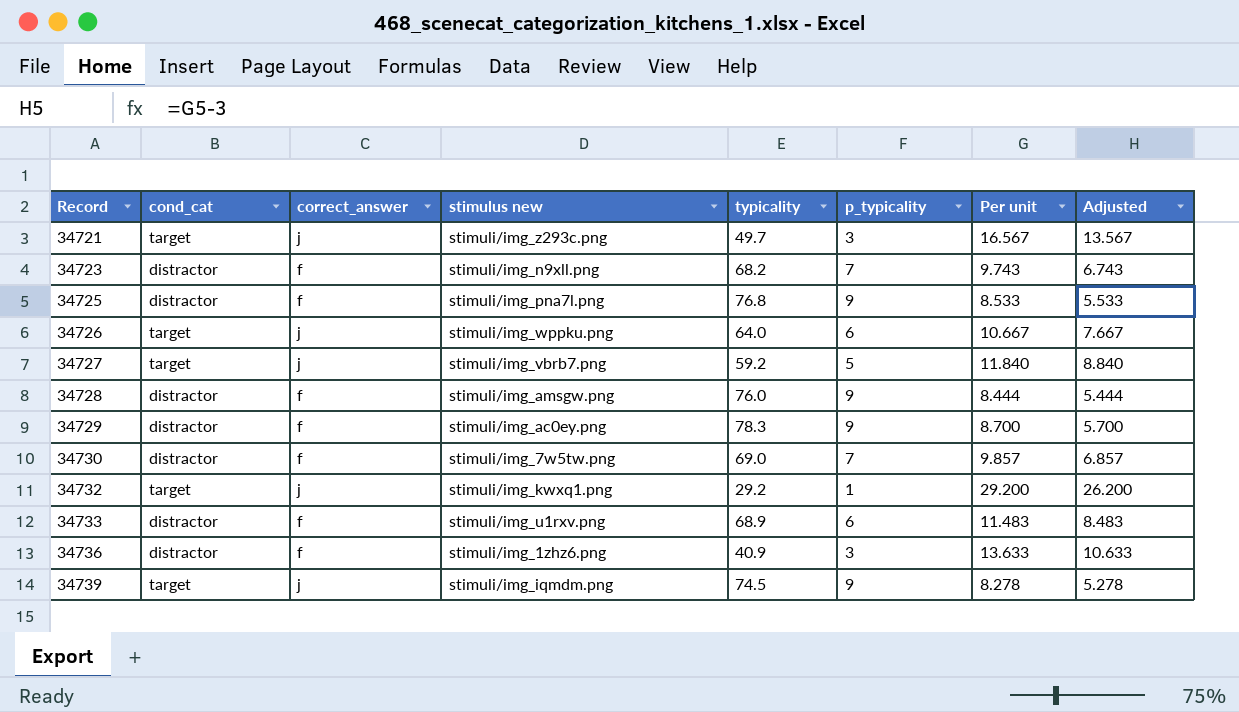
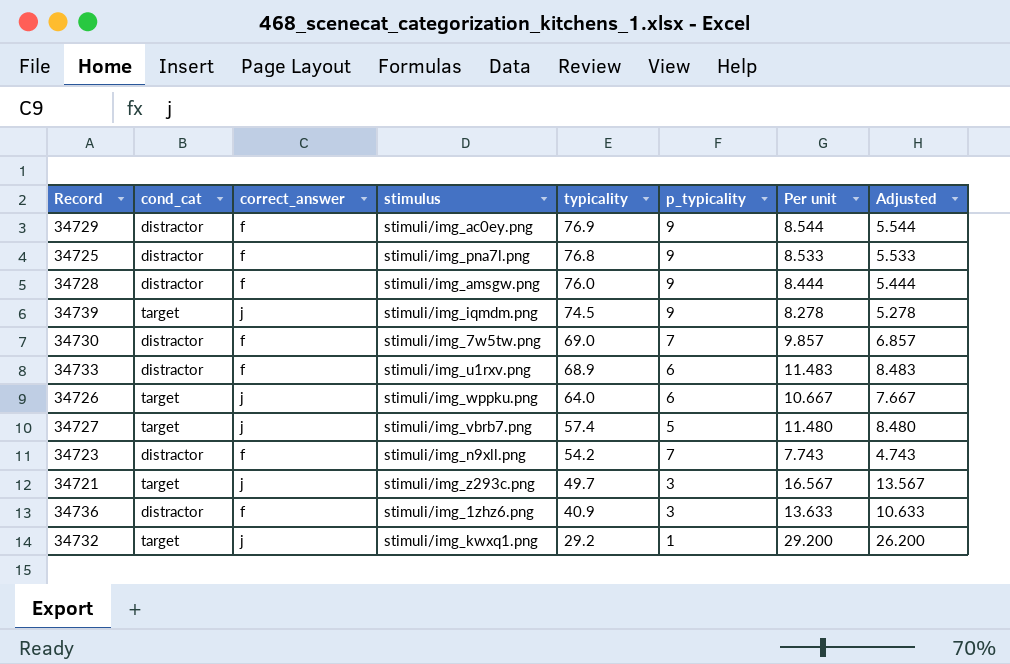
row order: Record ascending -> typicality descending
column name: stimulus new -> stimulus
34729 | typicality: 78.3 -> 76.9
34729 | Per unit: 8.700 -> 8.544
34729 | Adjusted: 5.700 -> 5.544
34727 | typicality: 59.2 -> 57.4
34727 | Per unit: 11.840 -> 11.480
34727 | Adjusted: 8.840 -> 8.480
34723 | typicality: 68.2 -> 54.2
34723 | Per unit: 9.743 -> 7.743
34723 | Adjusted: 6.743 -> 4.743

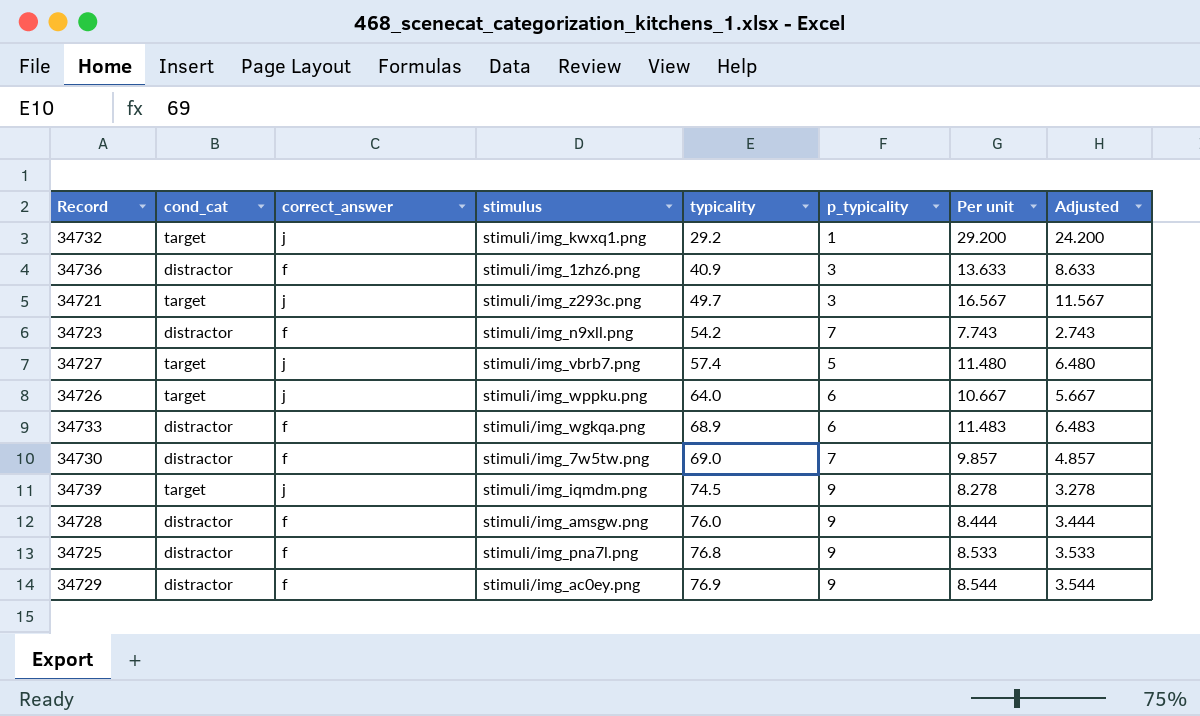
row order: typicality descending -> typicality ascending
column Adjusted | formula: [Per unit] - 3 -> [Per unit] - 5
34733 | stimulus: stimuli/img_u1rxv.png -> stimuli/img_wgkqa.png

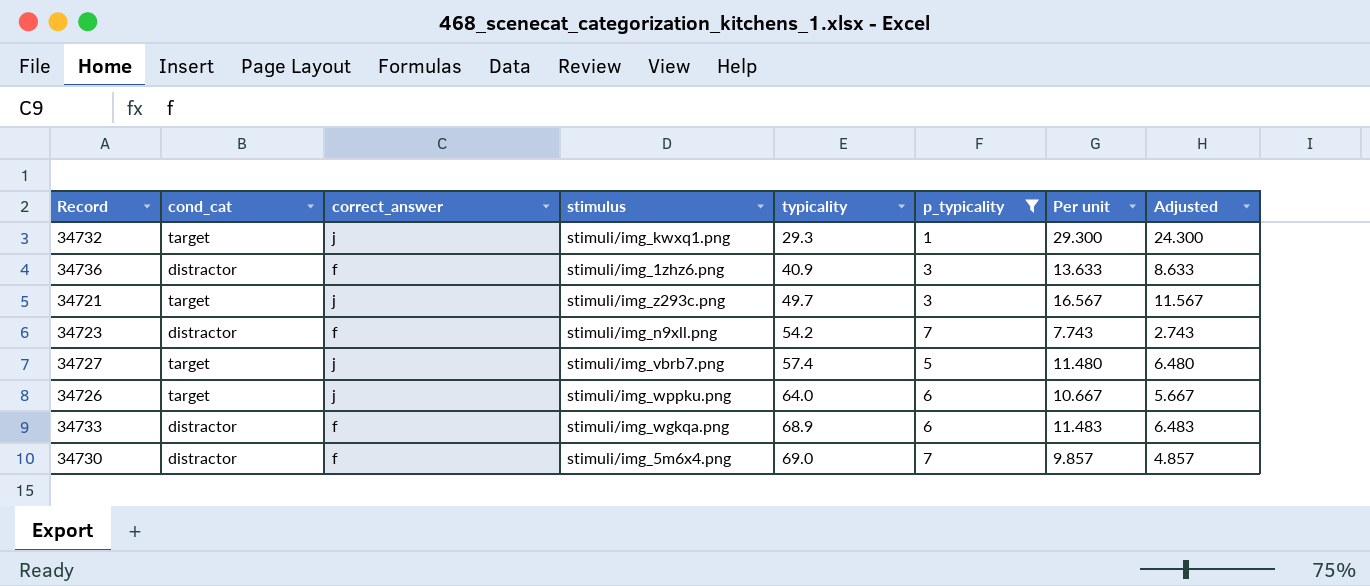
filter: none -> p_typicality != 9
34732 | typicality: 29.2 -> 29.3
34732 | Per unit: 29.200 -> 29.300
34732 | Adjusted: 24.200 -> 24.300
34730 | stimulus: stimuli/img_7w5tw.png -> stimuli/img_5m6x4.png

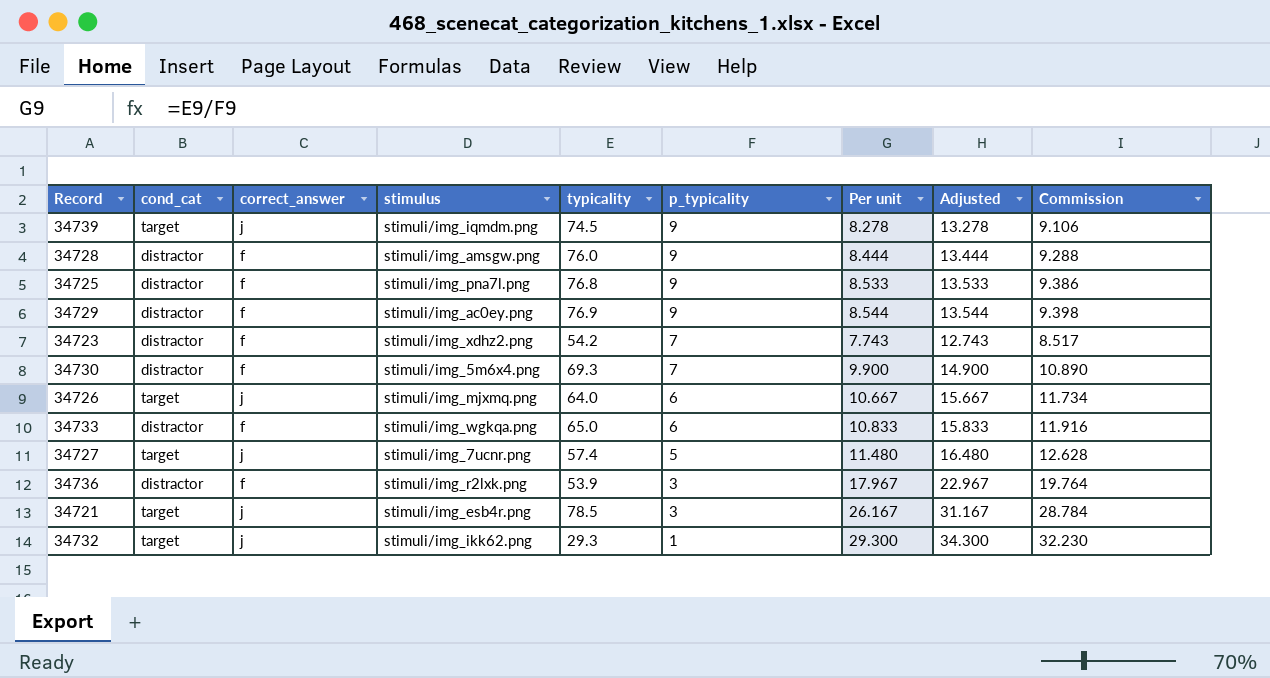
filter: p_typicality != 9 -> none
row order: typicality ascending -> p_typicality descending
column Adjusted | formula: [Per unit] - 5 -> [Per unit] + 5
column Commission | formula: none -> [Per unit] * 1.1
34723 | stimulus: stimuli/img_n9xll.png -> stimuli/img_xdhz2.png
34730 | typicality: 69.0 -> 69.3
34730 | Per unit: 9.857 -> 9.900
34726 | stimulus: stimuli/img_wppku.png -> stimuli/img_mjxmq.png
34733 | typicality: 68.9 -> 65.0
34733 | Per unit: 11.483 -> 10.833
34727 | stimulus: stimuli/img_vbrb7.png -> stimuli/img_7ucnr.png
34736 | stimulus: stimuli/img_1zhz6.png -> stimuli/img_r2lxk.png
34736 | typicality: 40.9 -> 53.9
34736 | Per unit: 13.633 -> 17.967
34721 | stimulus: stimuli/img_z293c.png -> stimuli/img_esb4r.png
34721 | typicality: 49.7 -> 78.5
34721 | Per unit: 16.567 -> 26.167
34732 | stimulus: stimuli/img_kwxq1.png -> stimuli/img_ikk62.png

